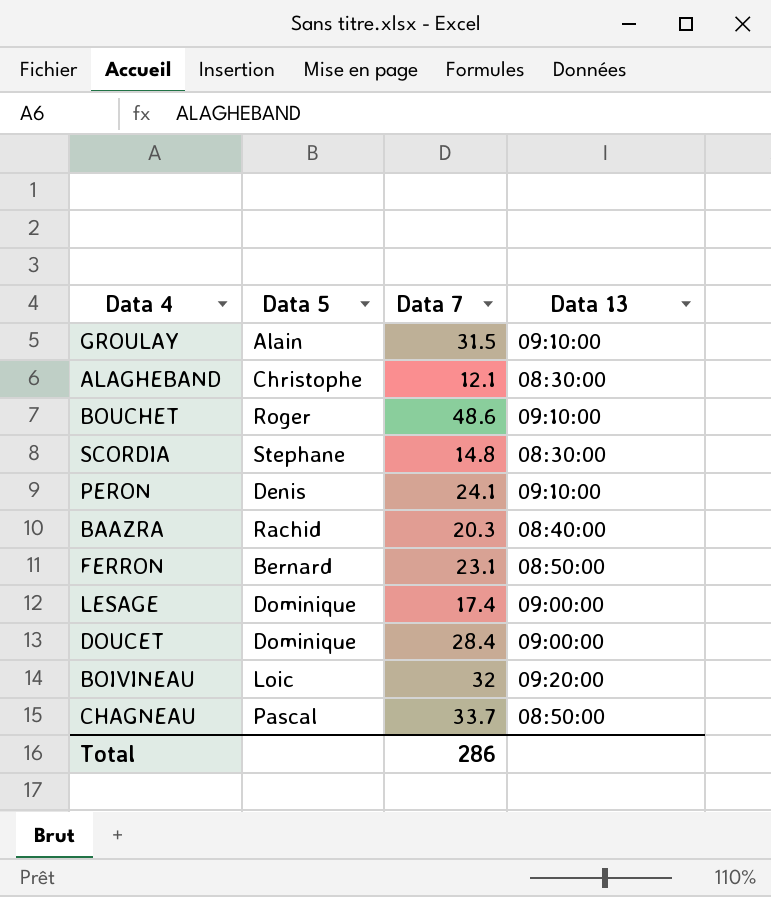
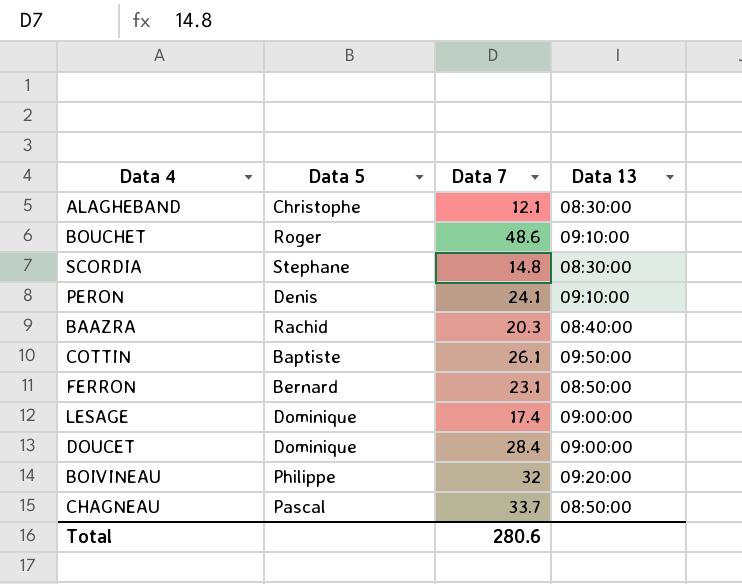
row GROULAY: Alain | 31.5 | 09:10:00 -> none
row COTTIN: none -> Baptiste | 26.1 | 09:50:00
BOIVINEAU | Data 5: Loic -> Philippe
Total | Data 7: 286 -> 280.6

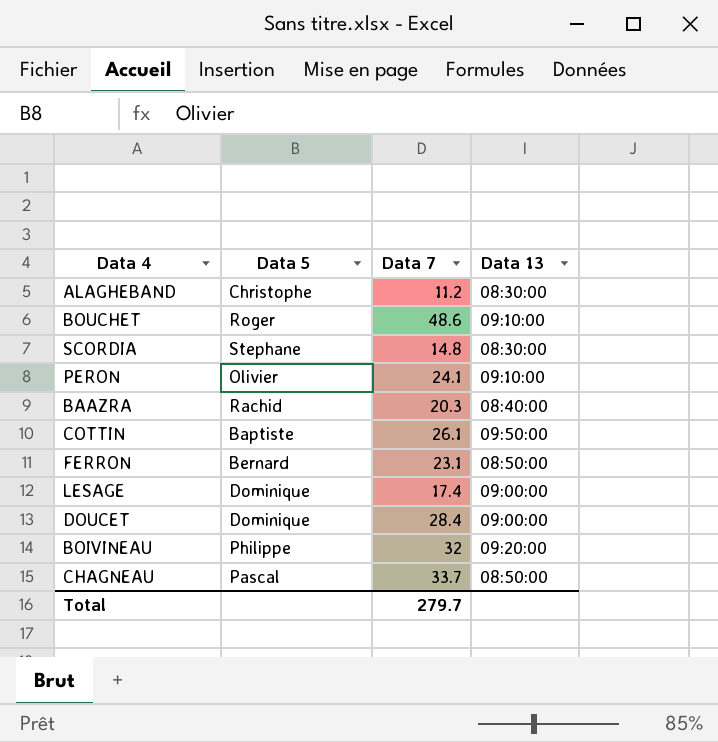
ALAGHEBAND | Data 7: 12.1 -> 11.2
PERON | Data 5: Denis -> Olivier
Total | Data 7: 280.6 -> 279.7

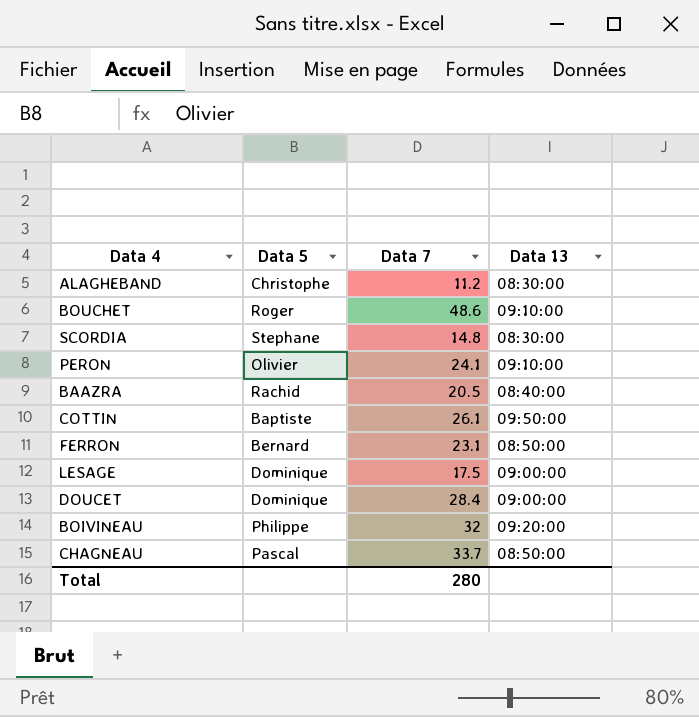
BAAZRA | Data 7: 20.3 -> 20.5
LESAGE | Data 7: 17.4 -> 17.5
Total | Data 7: 279.7 -> 280

